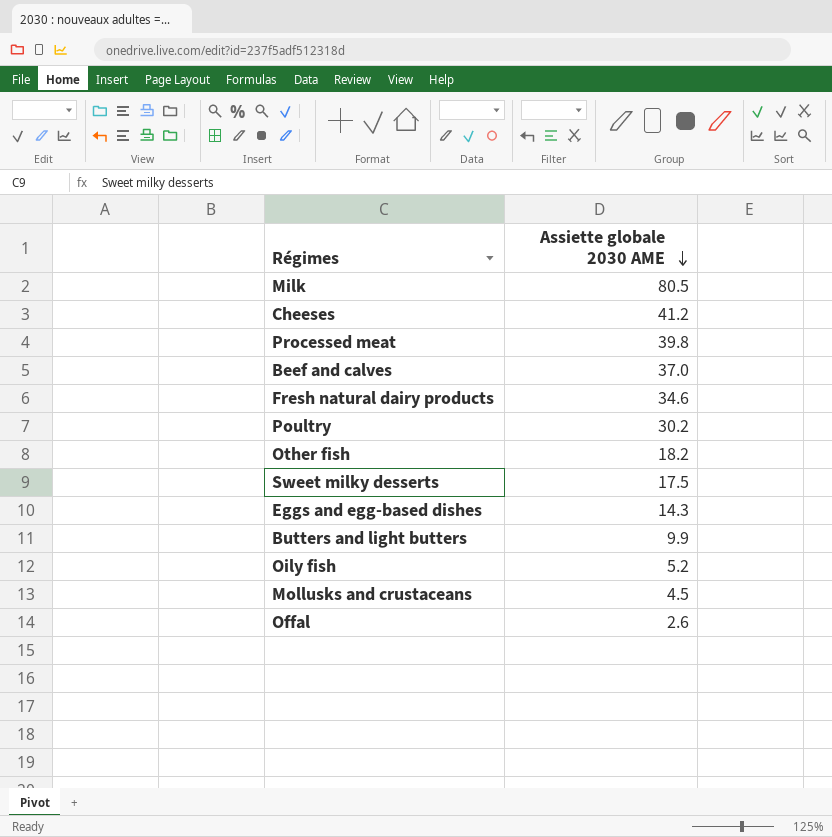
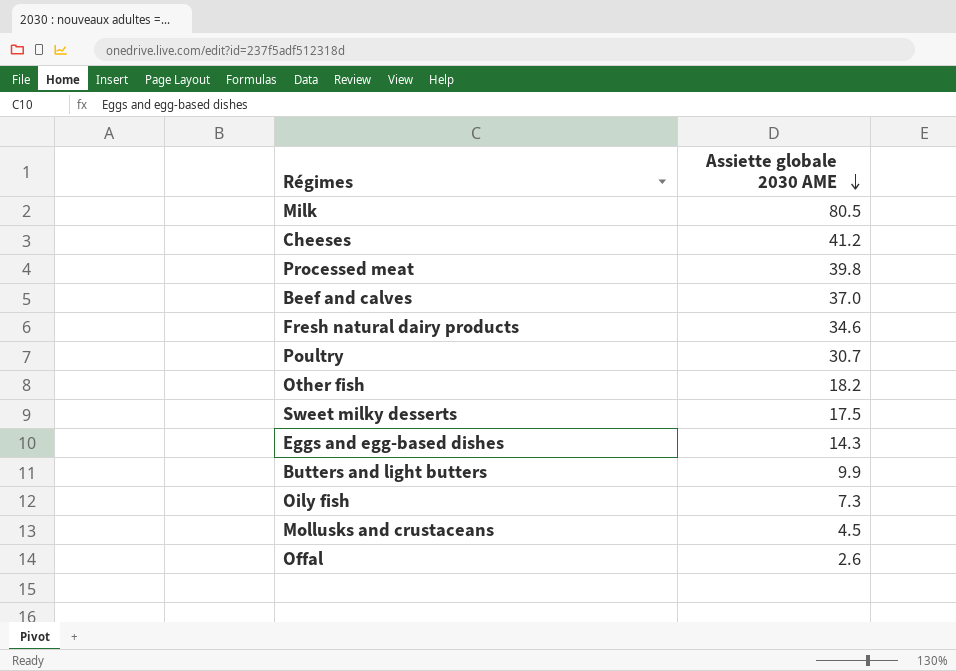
Poultry | Assiette globale 2030 AME: 30.2 -> 30.7
Oily fish | Assiette globale 2030 AME: 5.2 -> 7.3

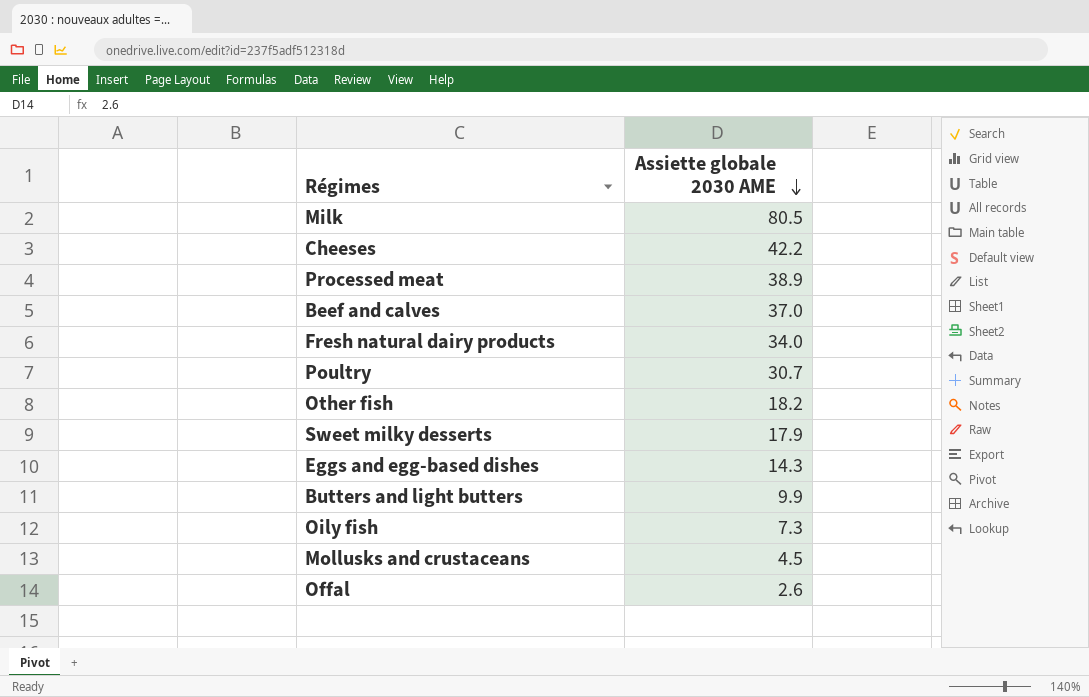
Cheeses | Assiette globale 2030 AME: 41.2 -> 42.2
Processed meat | Assiette globale 2030 AME: 39.8 -> 38.9
Fresh natural dairy products | Assiette globale 2030 AME: 34.6 -> 34.0
Sweet milky desserts | Assiette globale 2030 AME: 17.5 -> 17.9

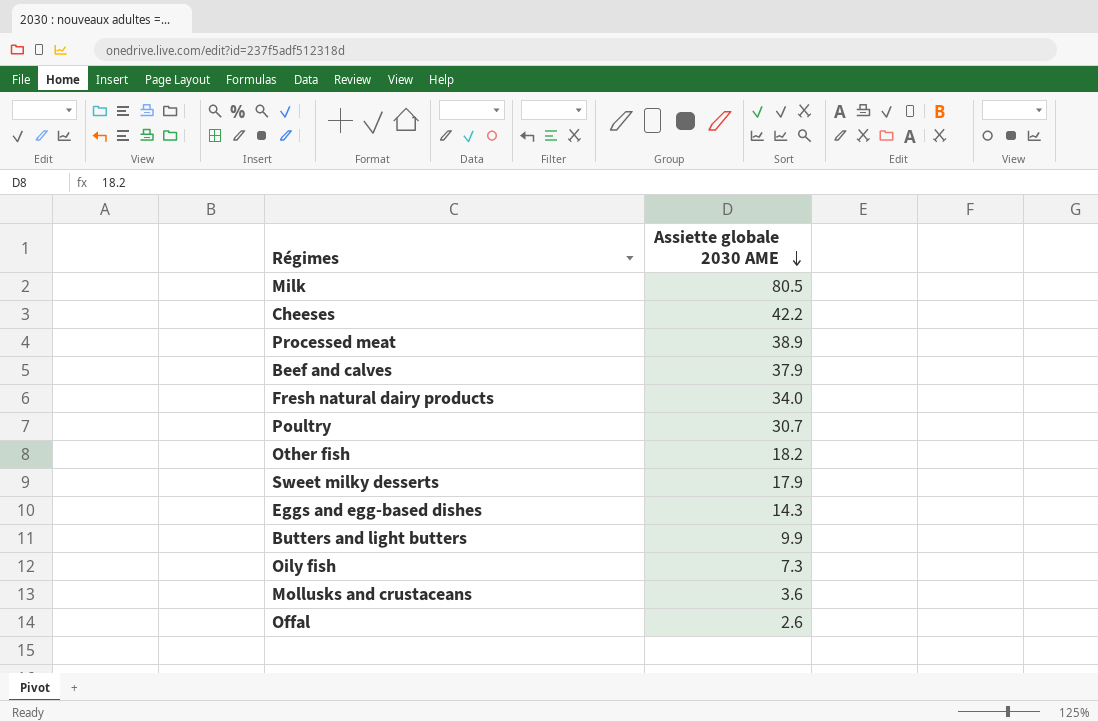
Beef and calves | Assiette globale 2030 AME: 37.0 -> 37.9
Mollusks and crustaceans | Assiette globale 2030 AME: 4.5 -> 3.6

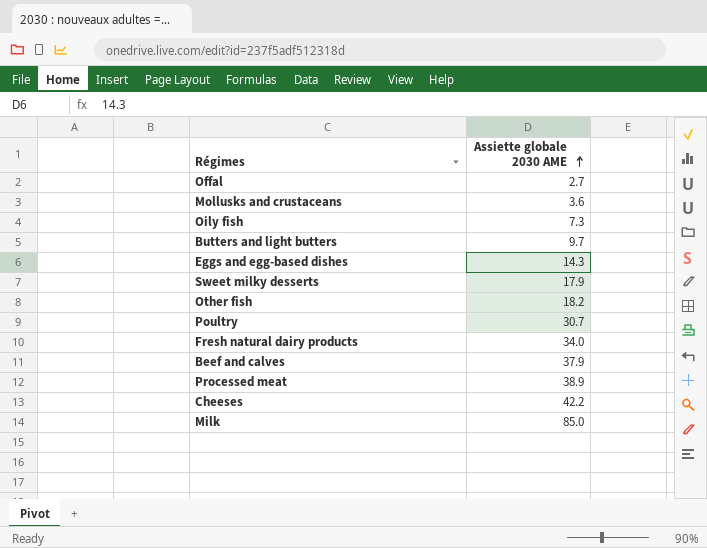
row order: Assiette globale 2030 AME descending -> Assiette globale 2030 AME ascending
Offal | Assiette globale 2030 AME: 2.6 -> 2.7
Butters and light butters | Assiette globale 2030 AME: 9.9 -> 9.7
Milk | Assiette globale 2030 AME: 80.5 -> 85.0

